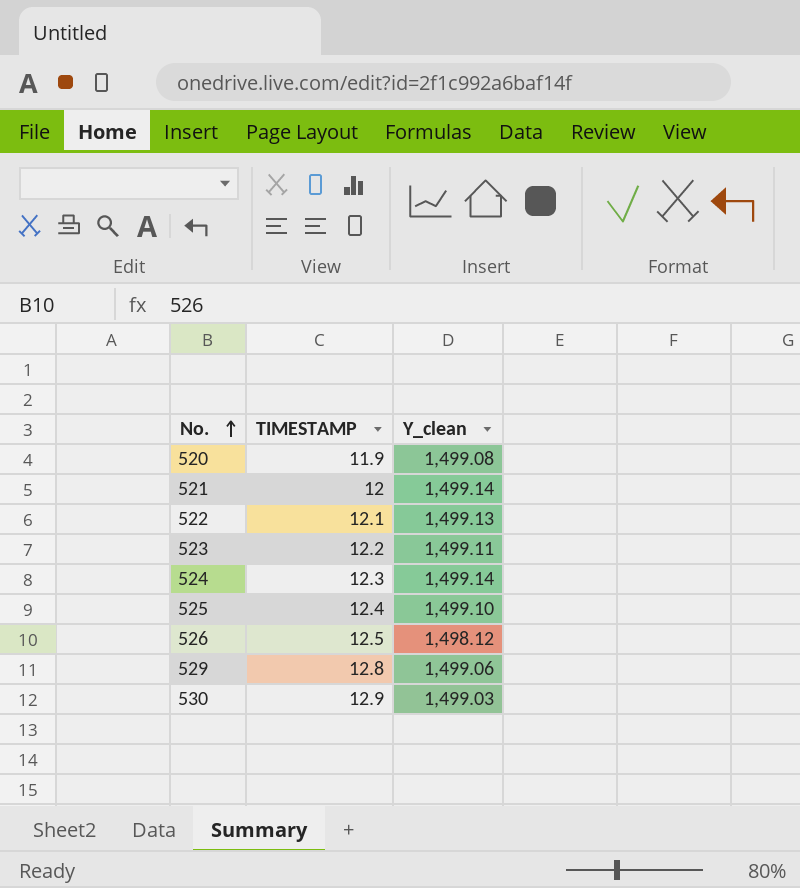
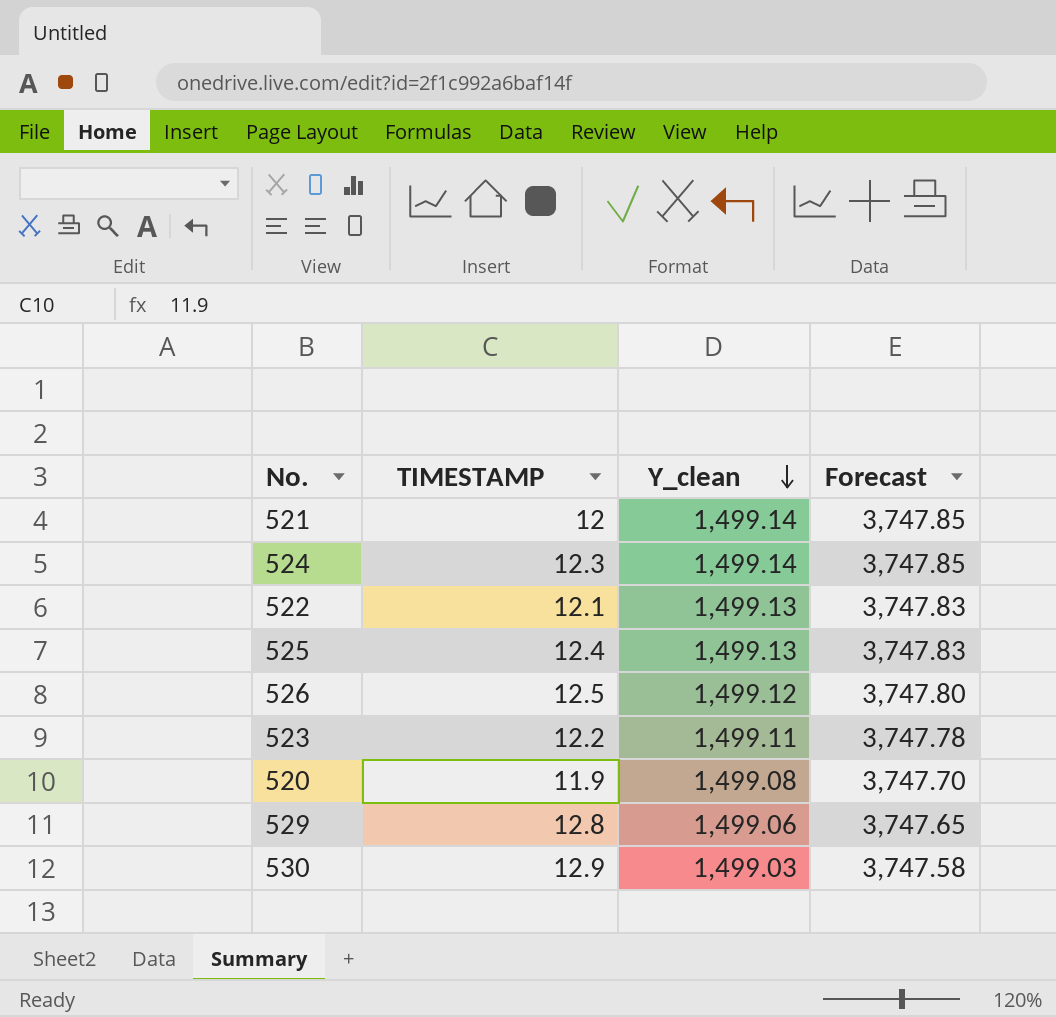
row order: No. ascending -> Y_clean descending
column Forecast | formula: none -> [Y_clean] * 2.5
525 | Y_clean: 1,499.10 -> 1,499.13
526 | Y_clean: 1,498.12 -> 1,499.12

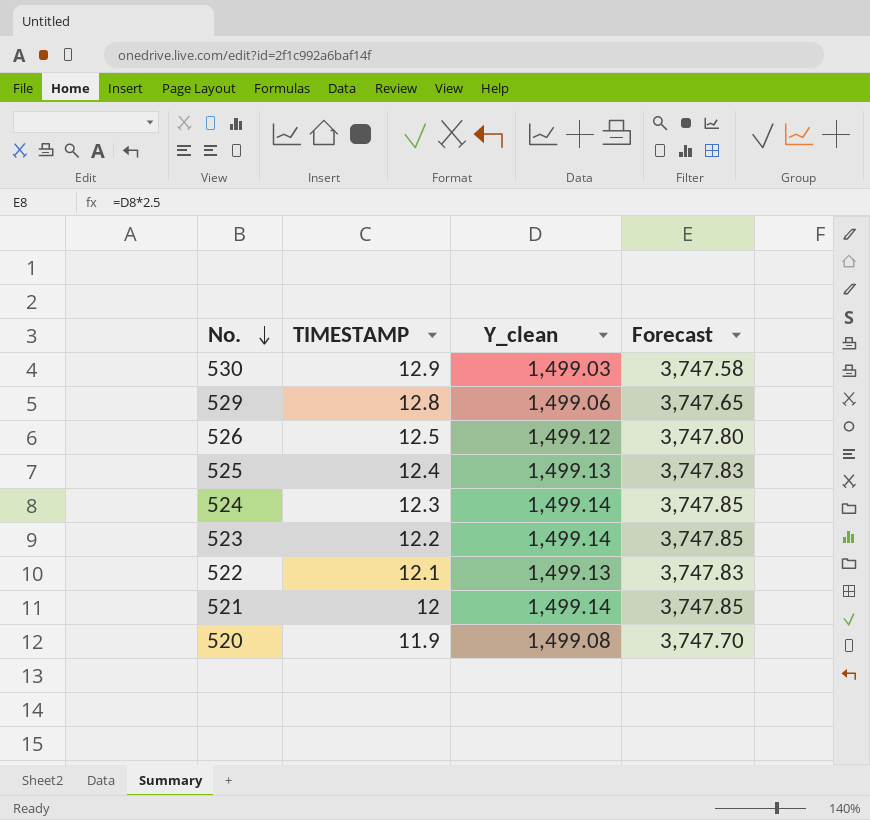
row order: Y_clean descending -> No. descending
523 | Y_clean: 1,499.11 -> 1,499.14
523 | Forecast: 3,747.78 -> 3,747.85

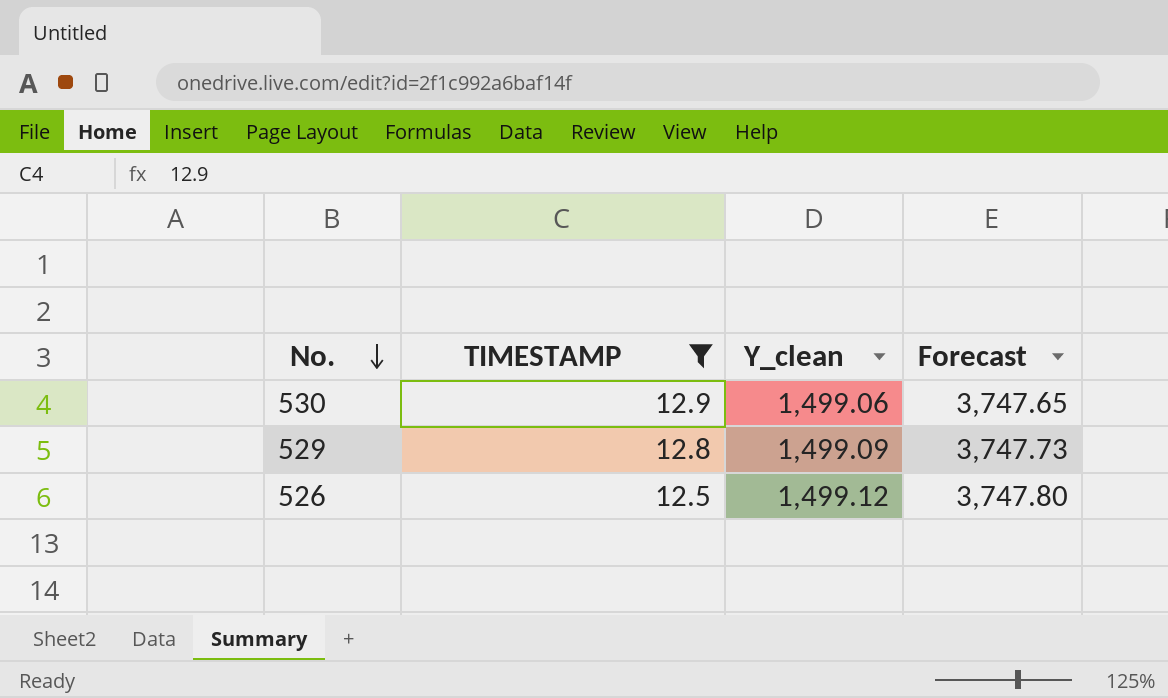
filter: none -> TIMESTAMP >= 12.5
530 | Y_clean: 1,499.03 -> 1,499.06
530 | Forecast: 3,747.58 -> 3,747.65
529 | Y_clean: 1,499.06 -> 1,499.09
529 | Forecast: 3,747.65 -> 3,747.73

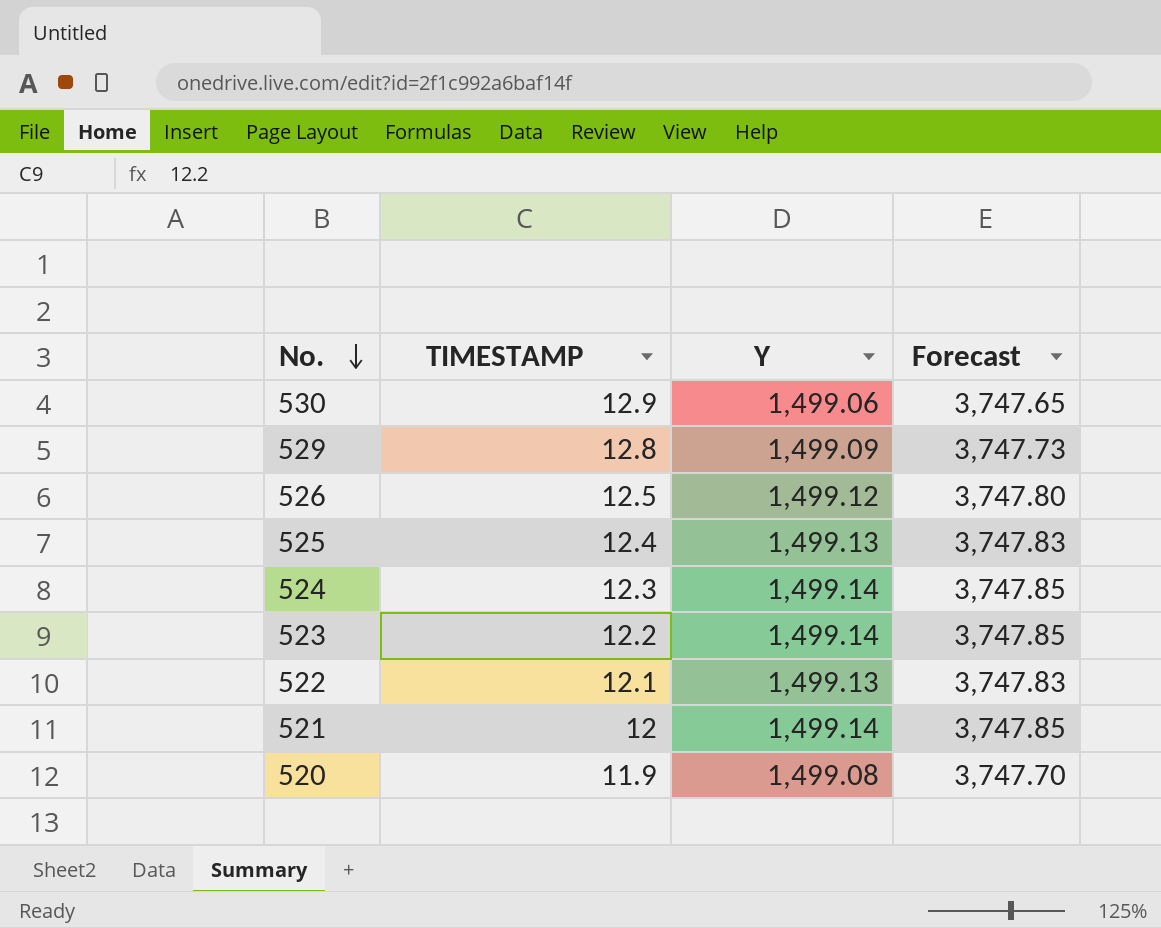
filter: TIMESTAMP >= 12.5 -> none
column name: Y_clean -> Y

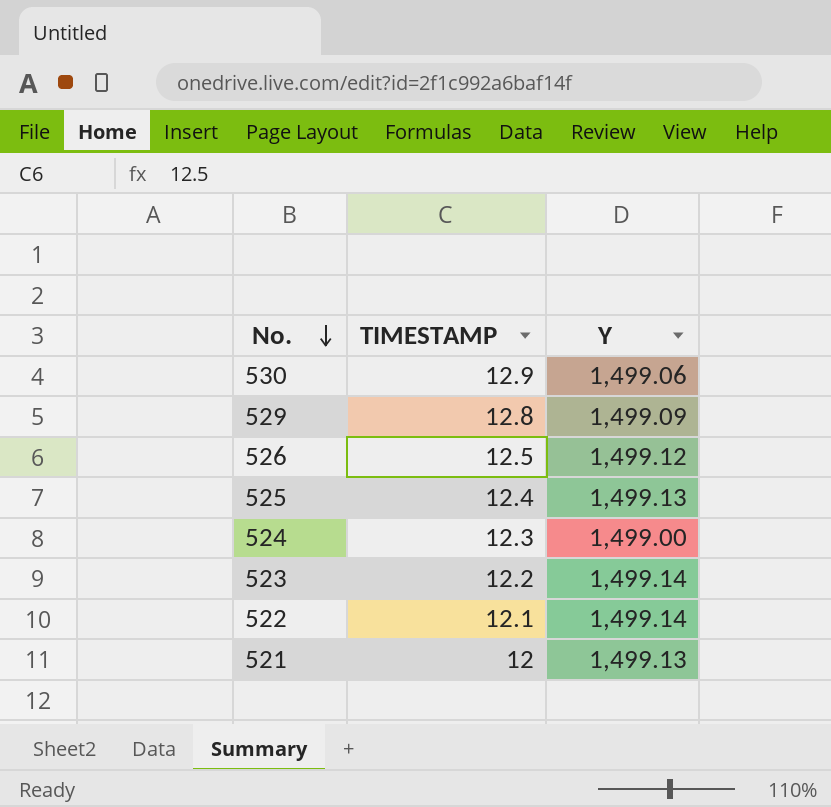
column Forecast | formula: [Y] * 2.5 -> none
row 520: 11.9 | 1,499.08 | 3,747.70 -> none
524 | Y: 1,499.14 -> 1,499.00
522 | Y: 1,499.13 -> 1,499.14
521 | Y: 1,499.14 -> 1,499.13

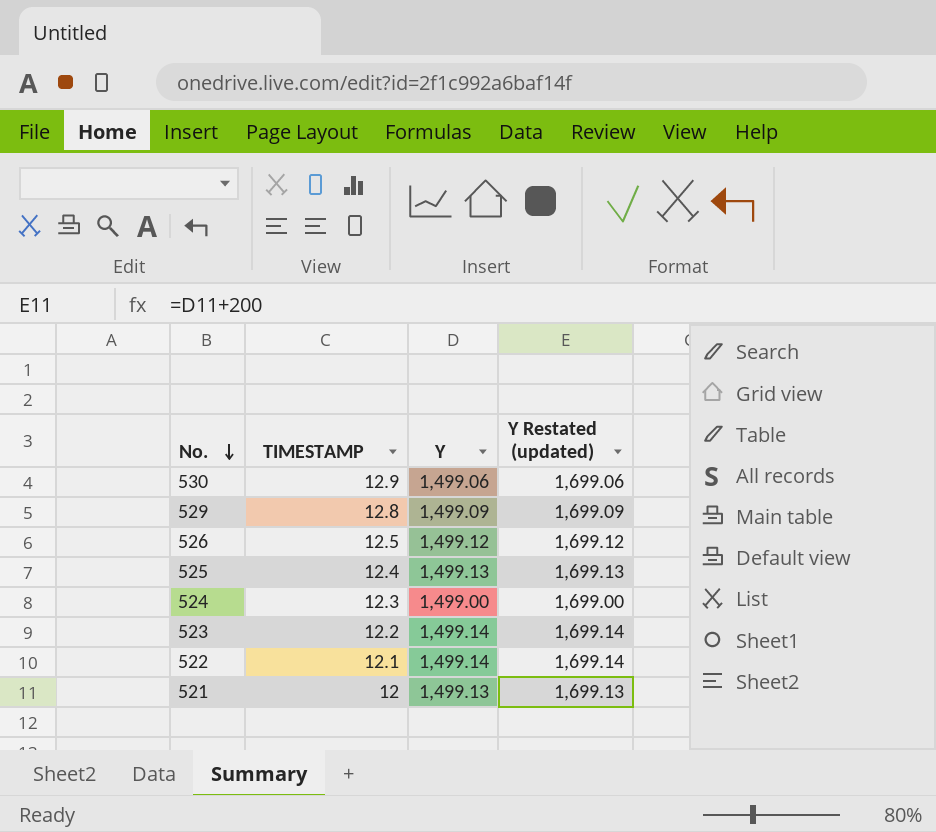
column Y Restated (updated) | formula: none -> [Y] + 200

